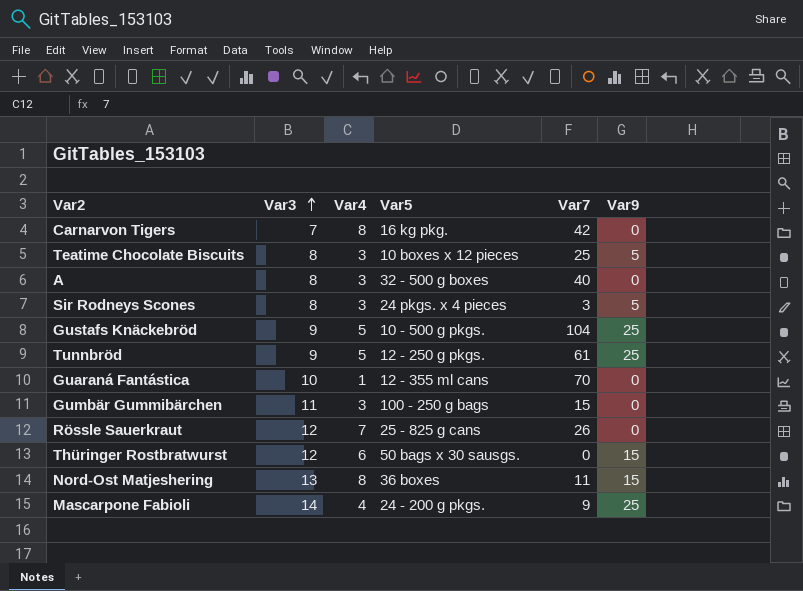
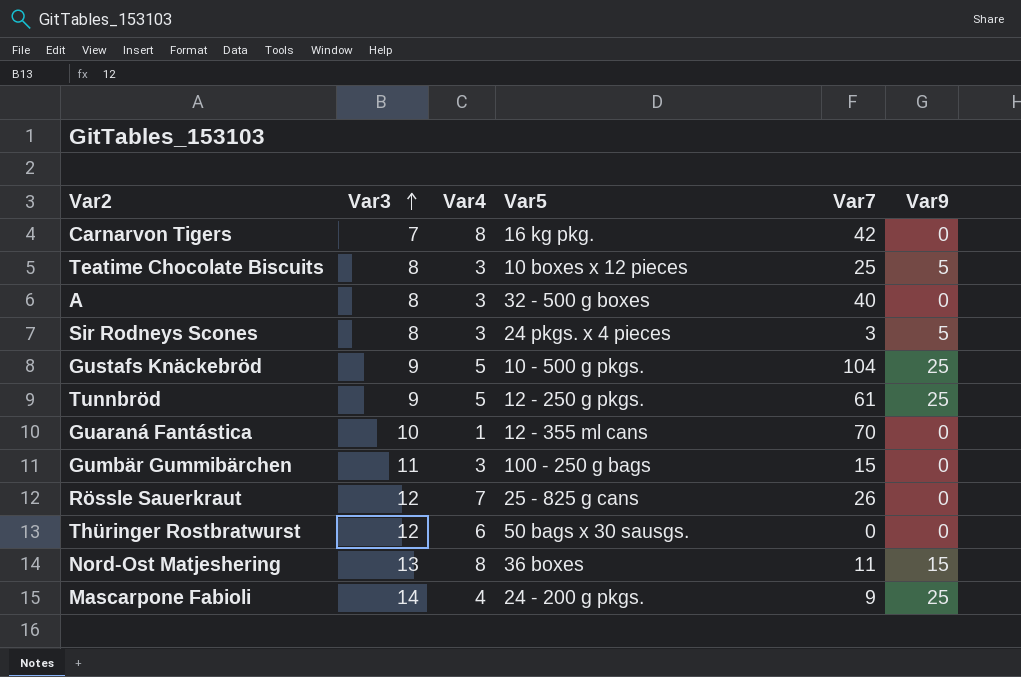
Thüringer Rostbratwurst | Var9: 15 -> 0

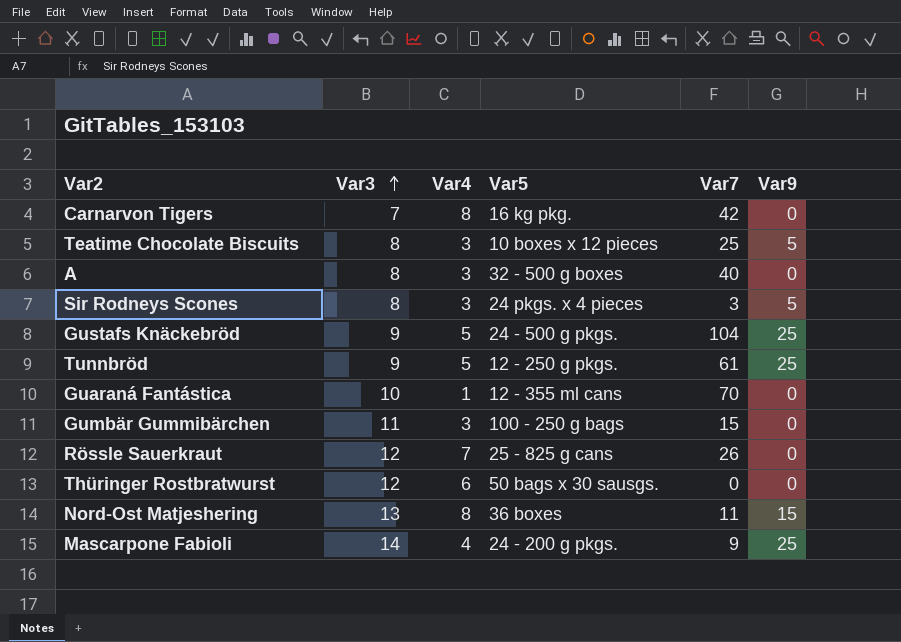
Gustafs Knäckebröd | Var5: 10 - 500 g pkgs. -> 24 - 500 g pkgs.

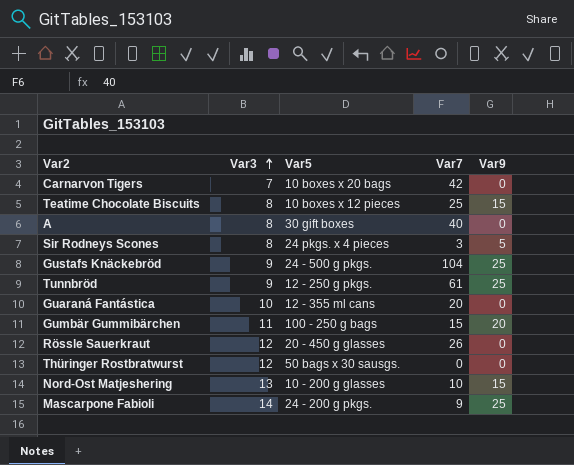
column Var4 | position: 3 -> none
Carnarvon Tigers | Var5: 16 kg pkg. -> 10 boxes x 20 bags
Teatime Chocolate Biscuits | Var9: 5 -> 15
A | Var5: 32 - 500 g boxes -> 30 gift boxes
Guaraná Fantástica | Var7: 70 -> 20
Gumbär Gummibärchen | Var9: 0 -> 20
Rössle Sauerkraut | Var5: 25 - 825 g cans -> 20 - 450 g glasses
Nord-Ost Matjeshering | Var5: 36 boxes -> 10 - 200 g glasses
Nord-Ost Matjeshering | Var7: 11 -> 10

